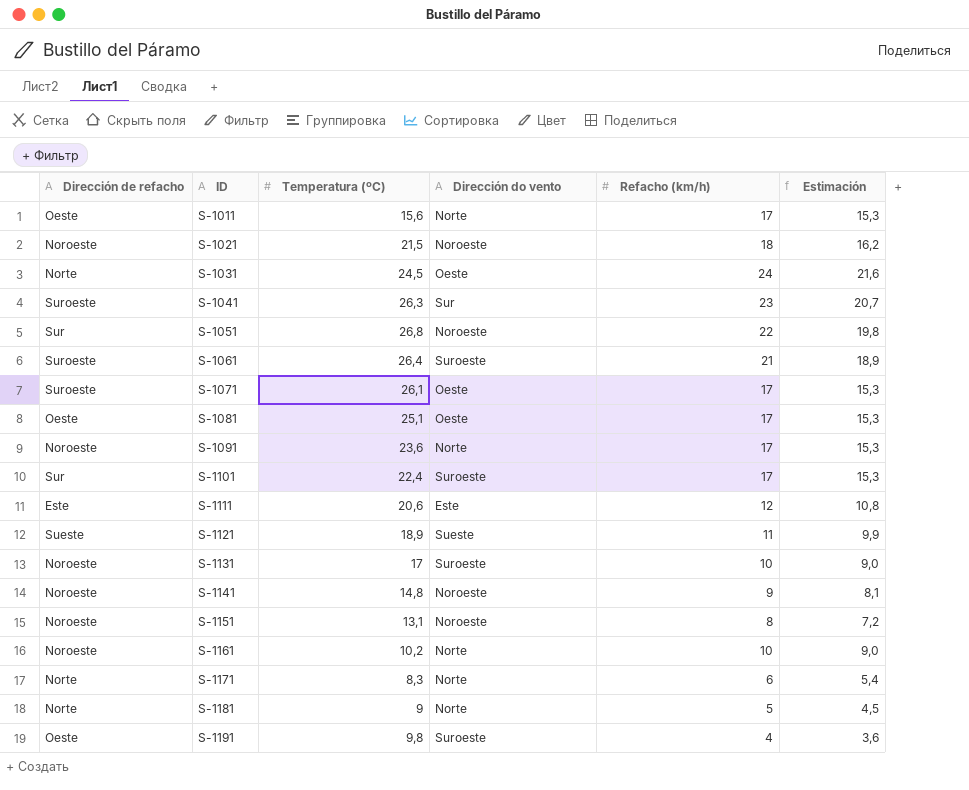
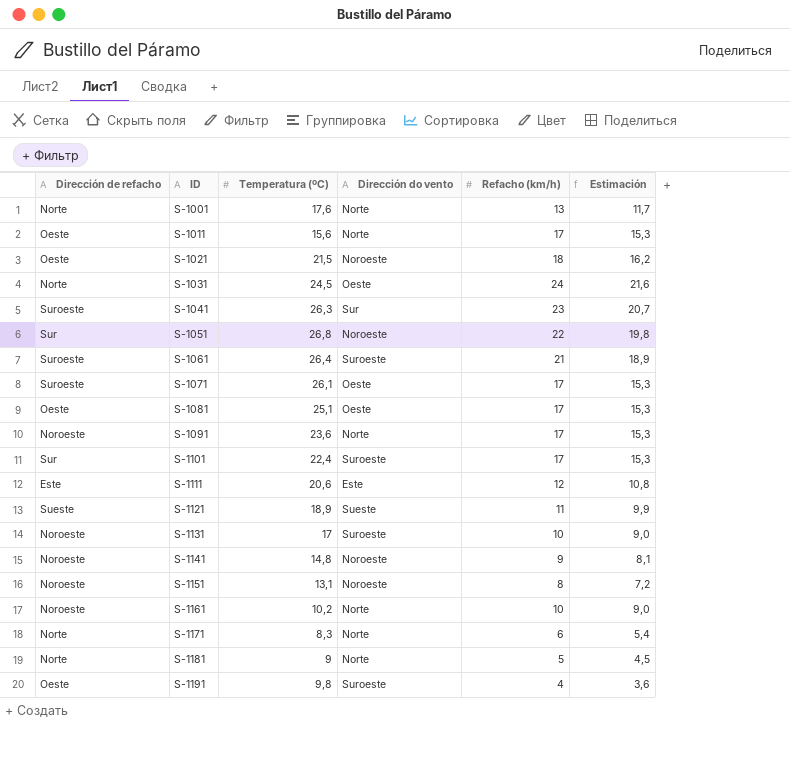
row S-1001: none -> Norte | 17,6 | Norte | 13 | 11,7
S-1021 | Dirección de refacho: Noroeste -> Oeste

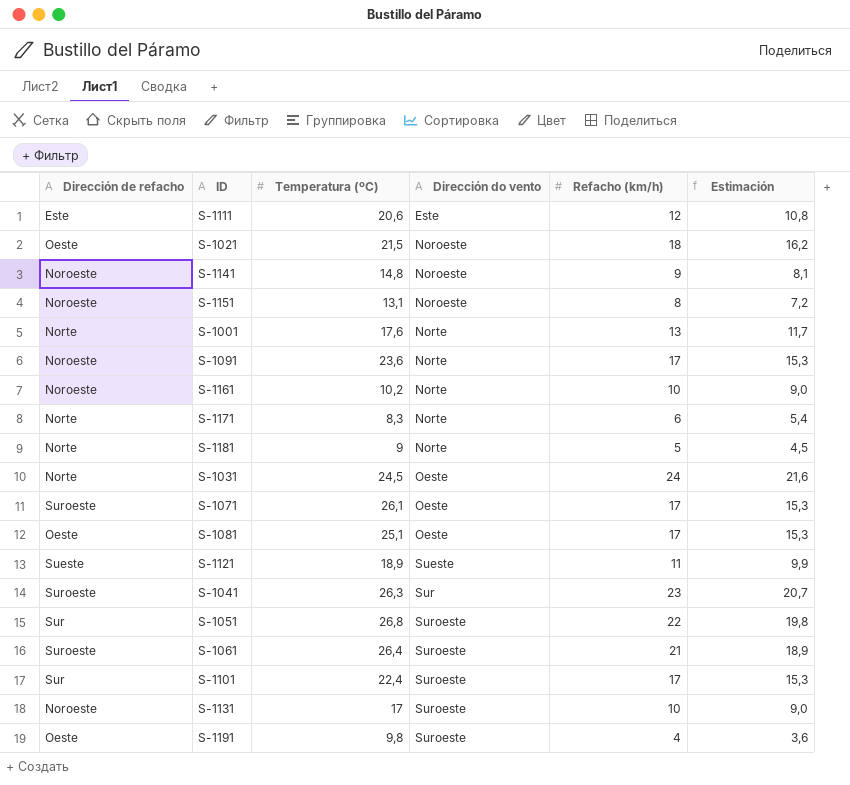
row order: ID ascending -> Dirección do vento ascending
row S-1011: Oeste | 15,6 | Norte | 17 | 15,3 -> none
S-1051 | Dirección do vento: Noroeste -> Suroeste

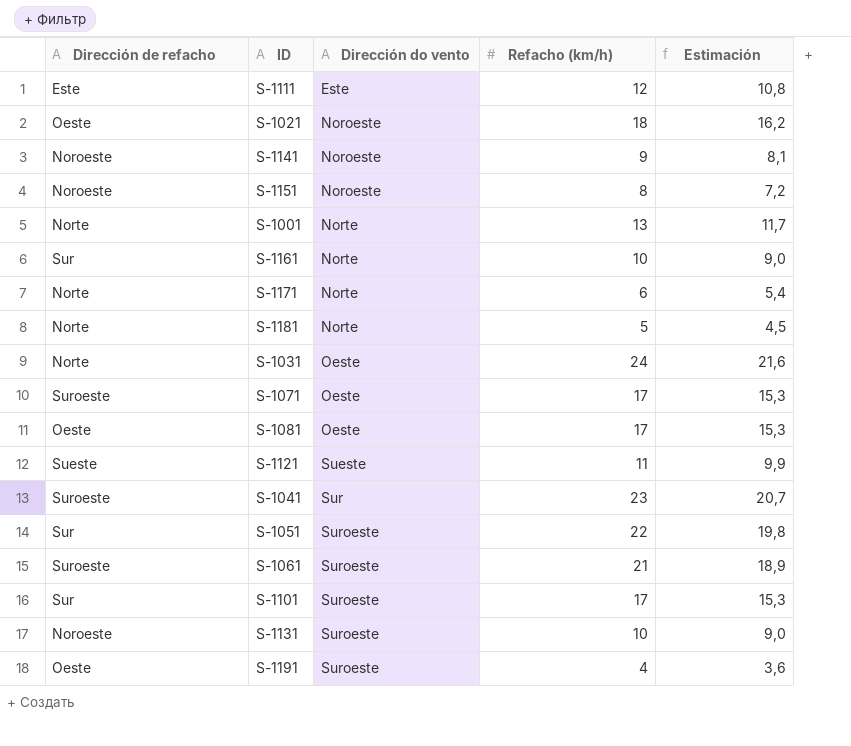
column Temperatura (ºC) | position: 3 -> none
row S-1091: Noroeste | 23,6 | Norte | 17 | 15,3 -> none
S-1161 | Dirección de refacho: Noroeste -> Sur

